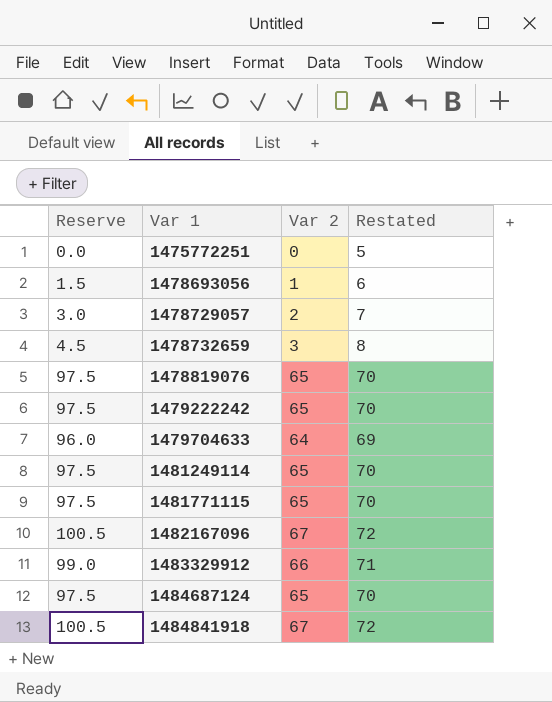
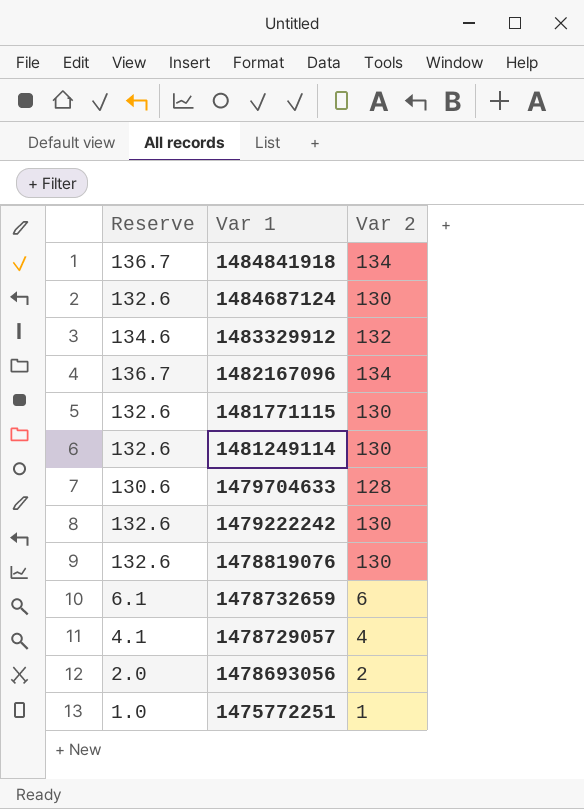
row order: Var 1 ascending -> Var 1 descending
column Restated | formula: [Var 2] + 5 -> none
column Reserve | formula: [Var 2] * 1.5 -> [Var 2] * 1.02
1484841918 | Var 2: 67 -> 134
1484687124 | Var 2: 65 -> 130
1483329912 | Var 2: 66 -> 132
1482167096 | Var 2: 67 -> 134
1481771115 | Var 2: 65 -> 130
1481249114 | Var 2: 65 -> 130
1479704633 | Var 2: 64 -> 128
1479222242 | Var 2: 65 -> 130
1478819076 | Var 2: 65 -> 130
1478732659 | Var 2: 3 -> 6
1478729057 | Var 2: 2 -> 4
1478693056 | Var 2: 1 -> 2
1475772251 | Var 2: 0 -> 1

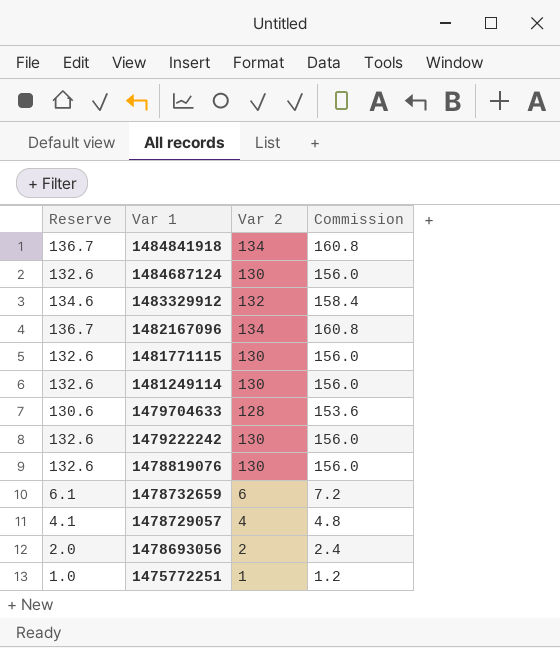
column Commission | formula: none -> [Var 2] * 1.2

